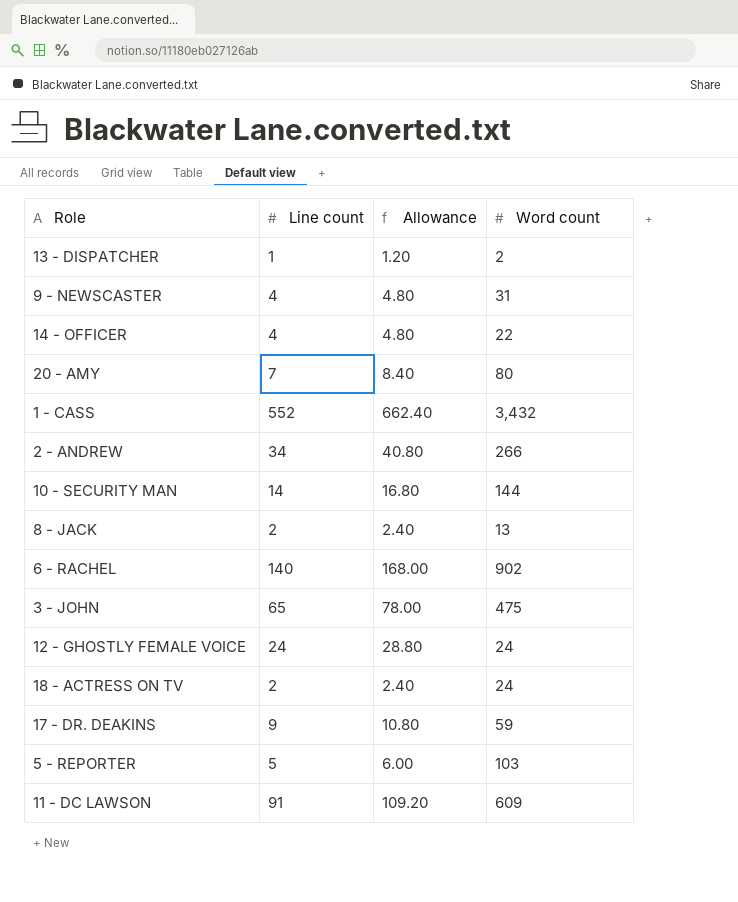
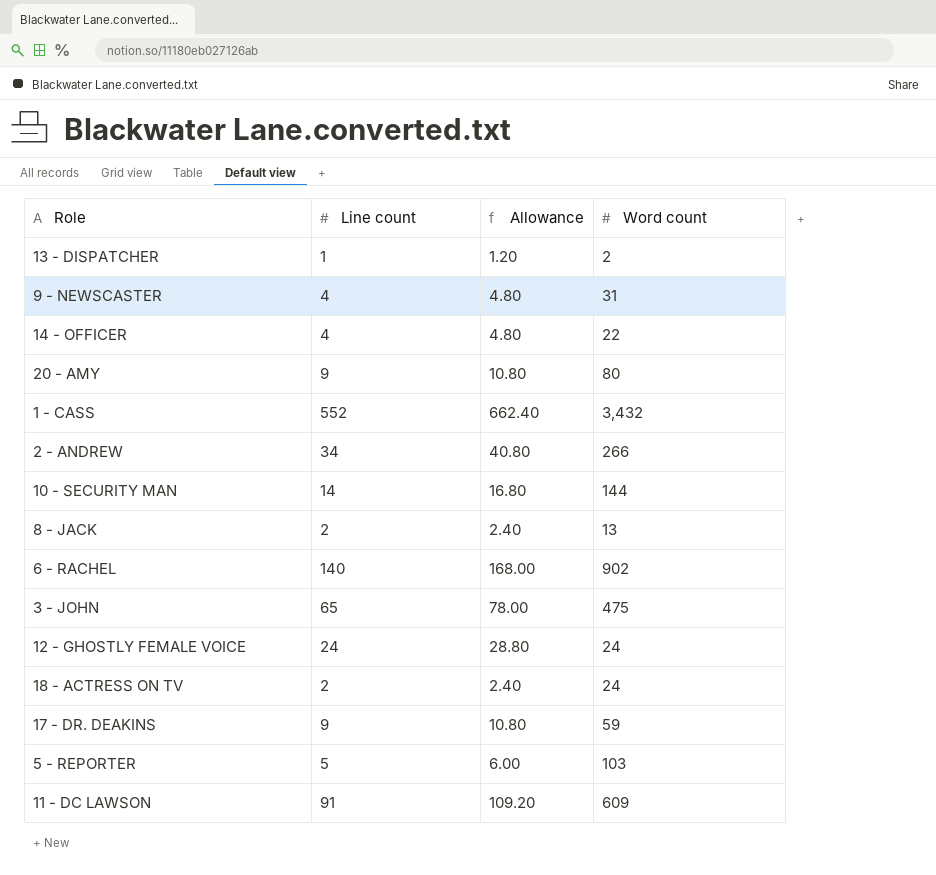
20 - AMY | Line count: 7 -> 9
20 - AMY | Allowance: 8.40 -> 10.80

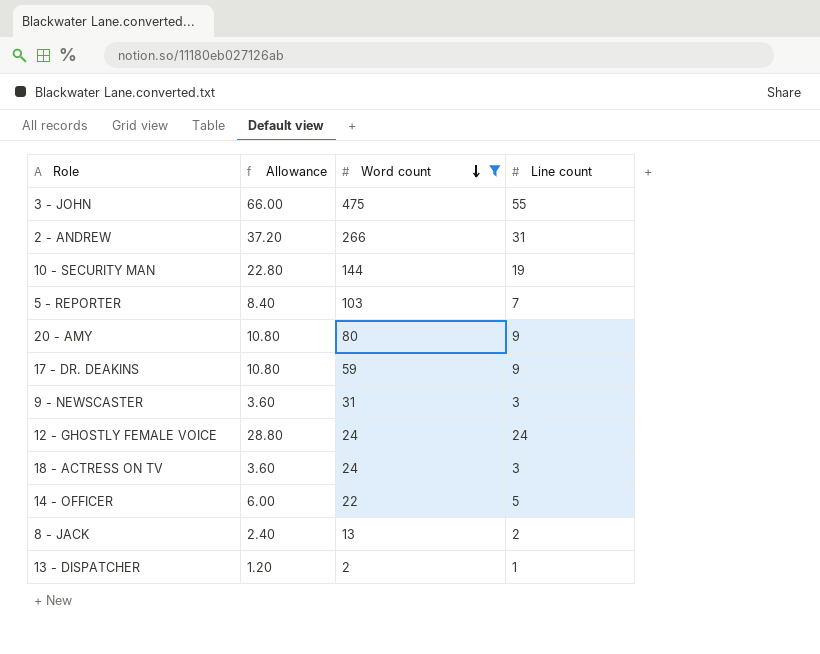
filter: none -> Word count <= 475
row order: none -> Word count descending
column Line count | position: 2 -> 4
3 - JOHN | Allowance: 78.00 -> 66.00
3 - JOHN | Line count: 65 -> 55
2 - ANDREW | Allowance: 40.80 -> 37.20
2 - ANDREW | Line count: 34 -> 31
10 - SECURITY MAN | Allowance: 16.80 -> 22.80
10 - SECURITY MAN | Line count: 14 -> 19
5 - REPORTER | Allowance: 6.00 -> 8.40
5 - REPORTER | Line count: 5 -> 7
9 - NEWSCASTER | Allowance: 4.80 -> 3.60
9 - NEWSCASTER | Line count: 4 -> 3
18 - ACTRESS ON TV | Allowance: 2.40 -> 3.60
18 - ACTRESS ON TV | Line count: 2 -> 3
14 - OFFICER | Allowance: 4.80 -> 6.00
14 - OFFICER | Line count: 4 -> 5

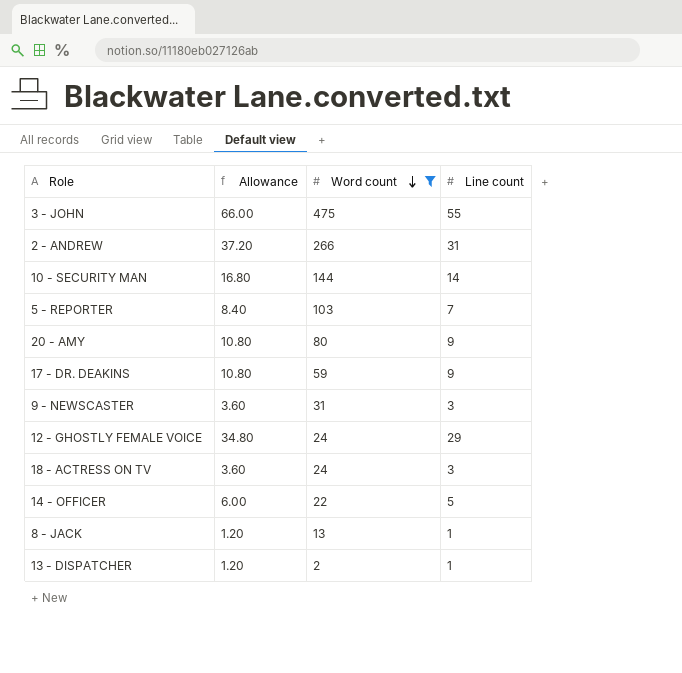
10 - SECURITY MAN | Allowance: 22.80 -> 16.80
10 - SECURITY MAN | Line count: 19 -> 14
12 - GHOSTLY FEMALE VOICE | Allowance: 28.80 -> 34.80
12 - GHOSTLY FEMALE VOICE | Line count: 24 -> 29
8 - JACK | Allowance: 2.40 -> 1.20
8 - JACK | Line count: 2 -> 1

